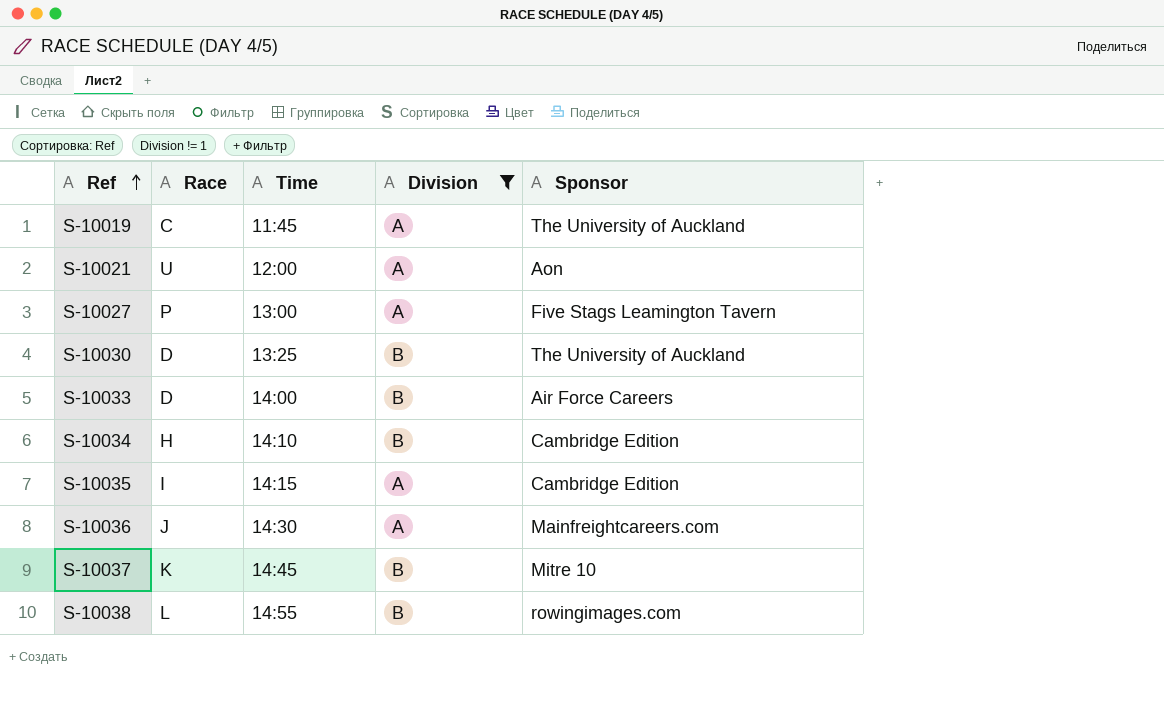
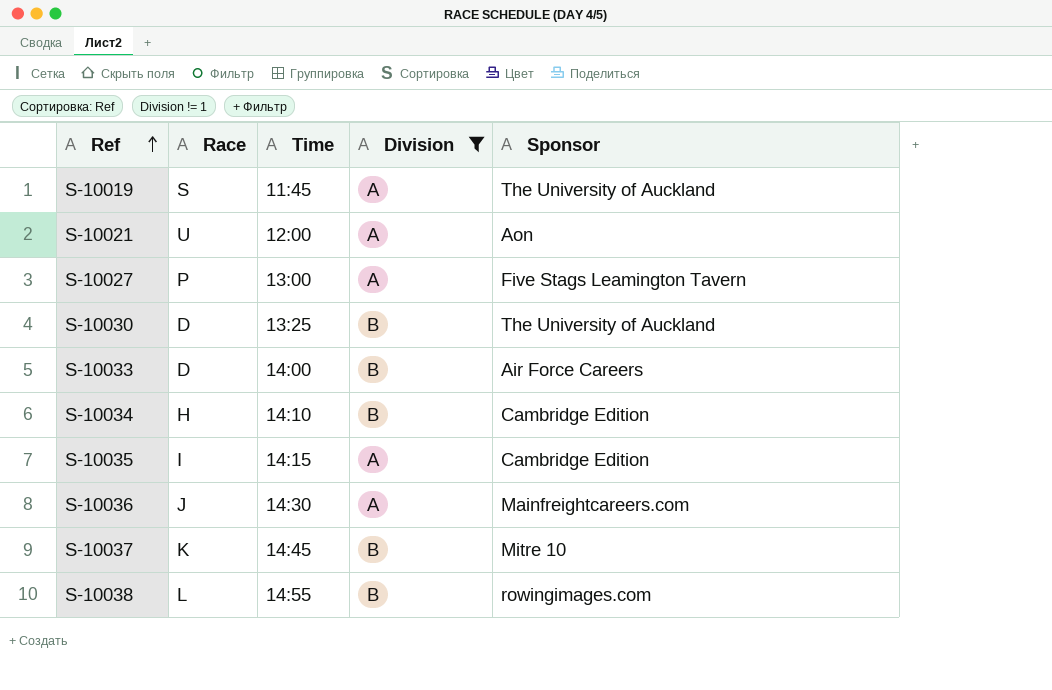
S-10019 | Race: C -> S

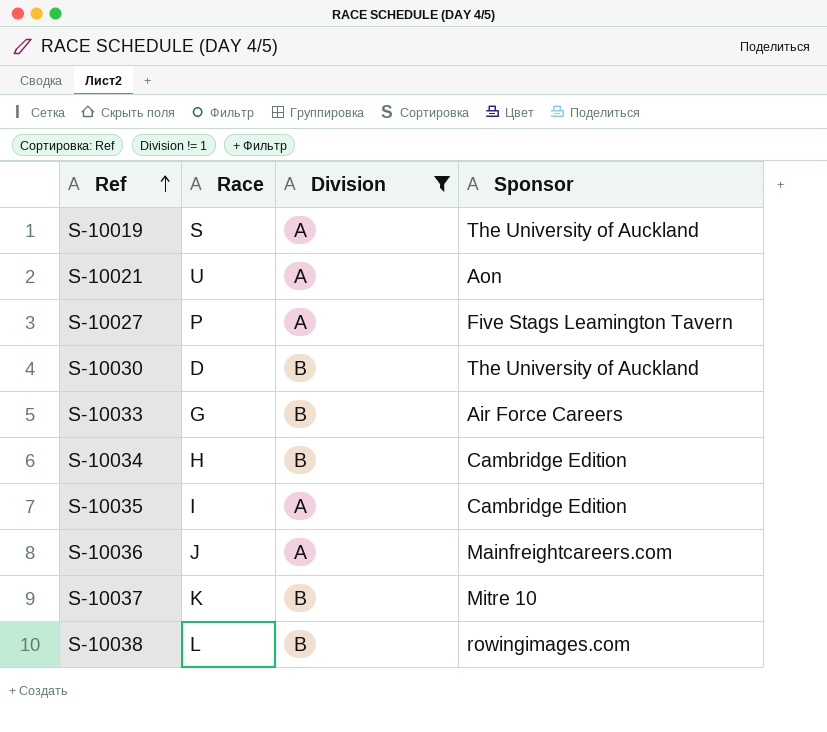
column Time | position: 3 -> none
S-10033 | Race: D -> G

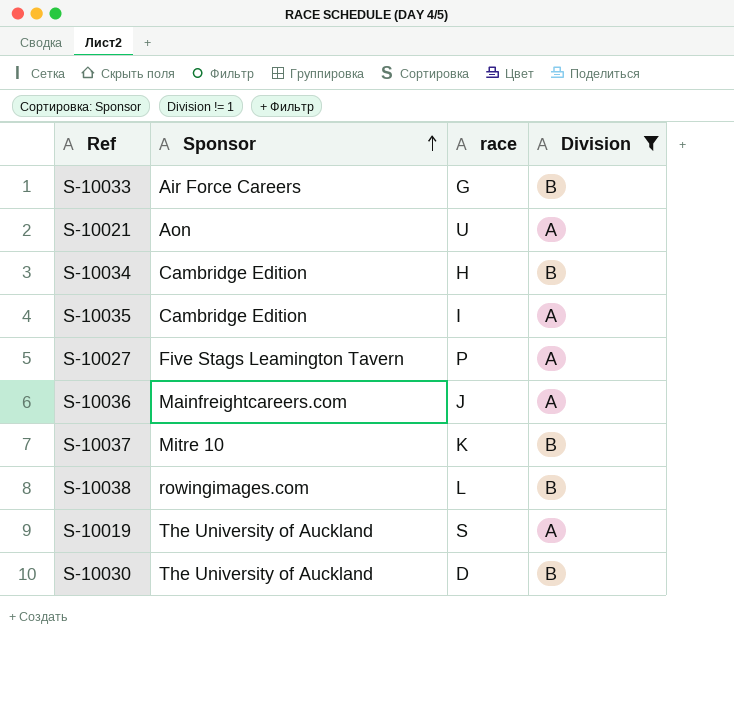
row order: Ref ascending -> Sponsor ascending
column Sponsor | position: 4 -> 2
column name: Race -> race

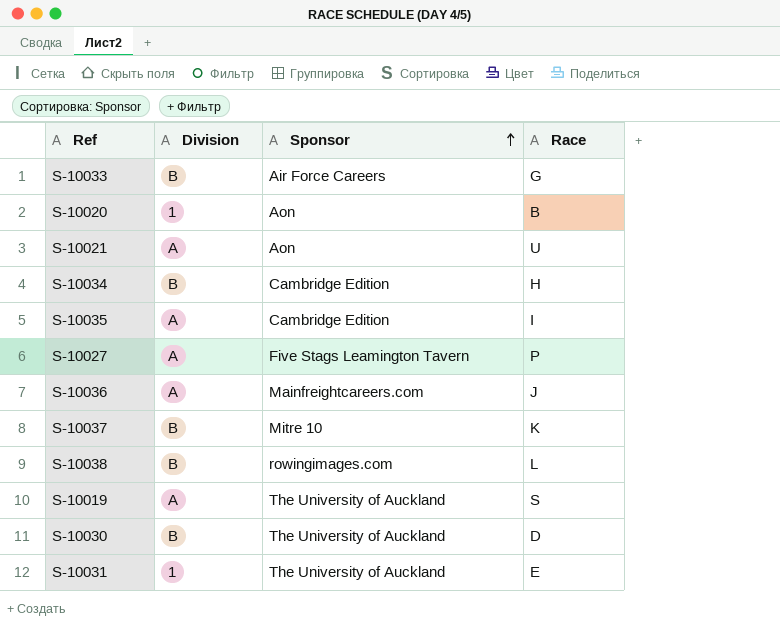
filter: Division != 1 -> none
column Division | position: 4 -> 2
column name: race -> Race

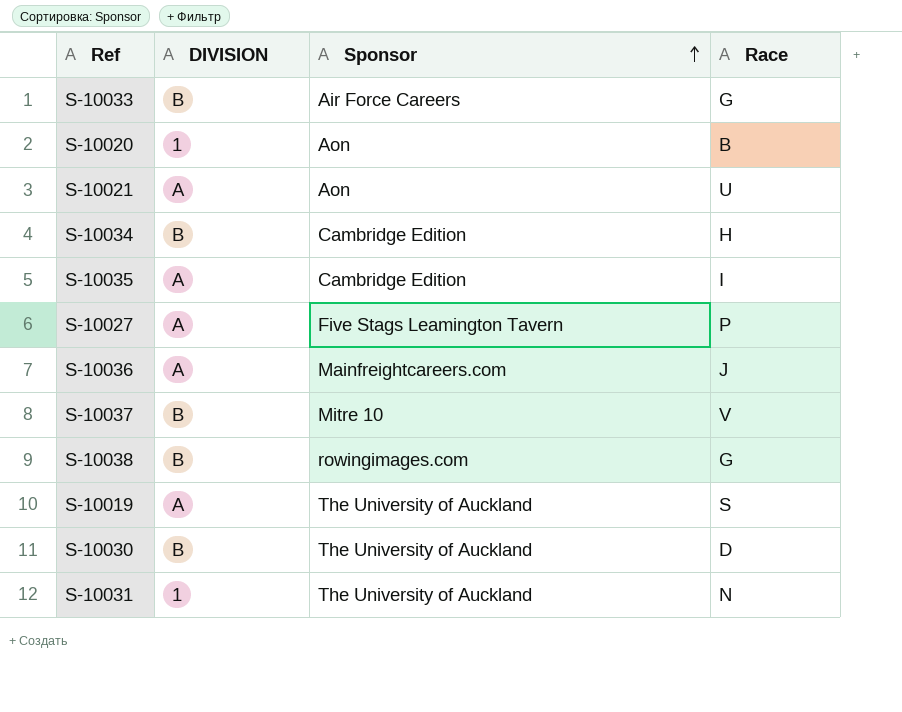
column name: Division -> DIVISION
S-10037 | Race: K -> V
S-10038 | Race: L -> G
S-10031 | Race: E -> N

